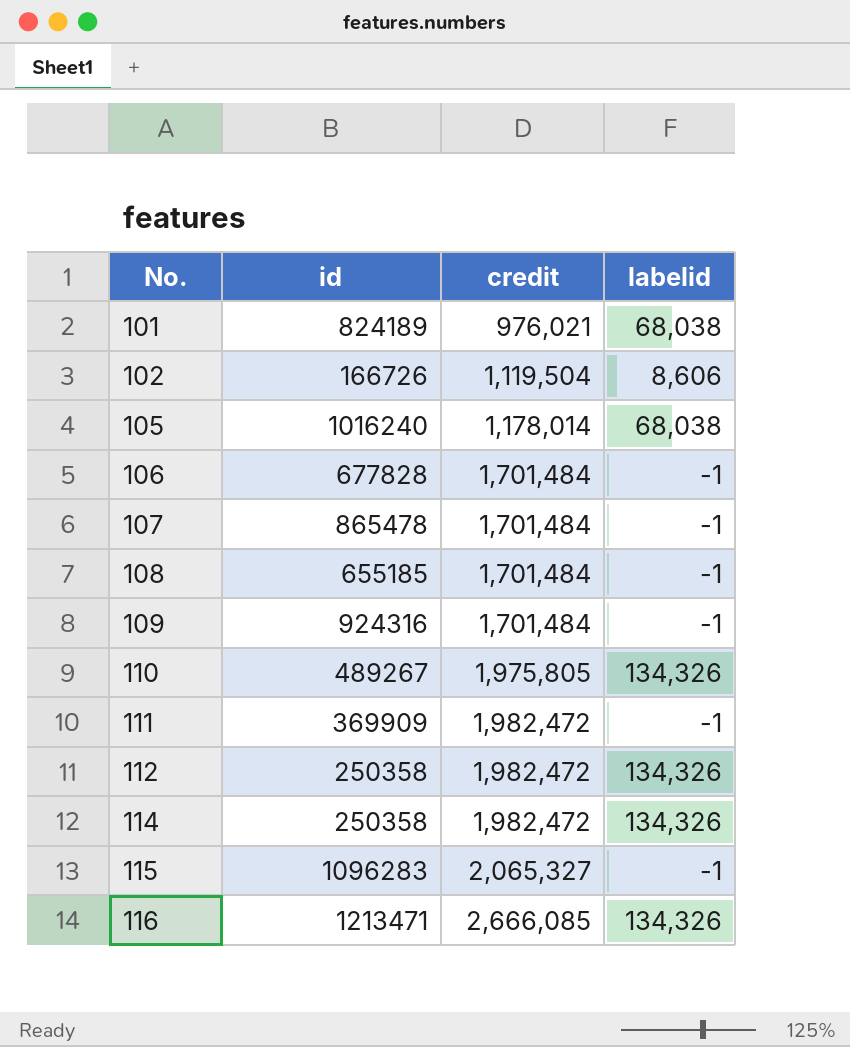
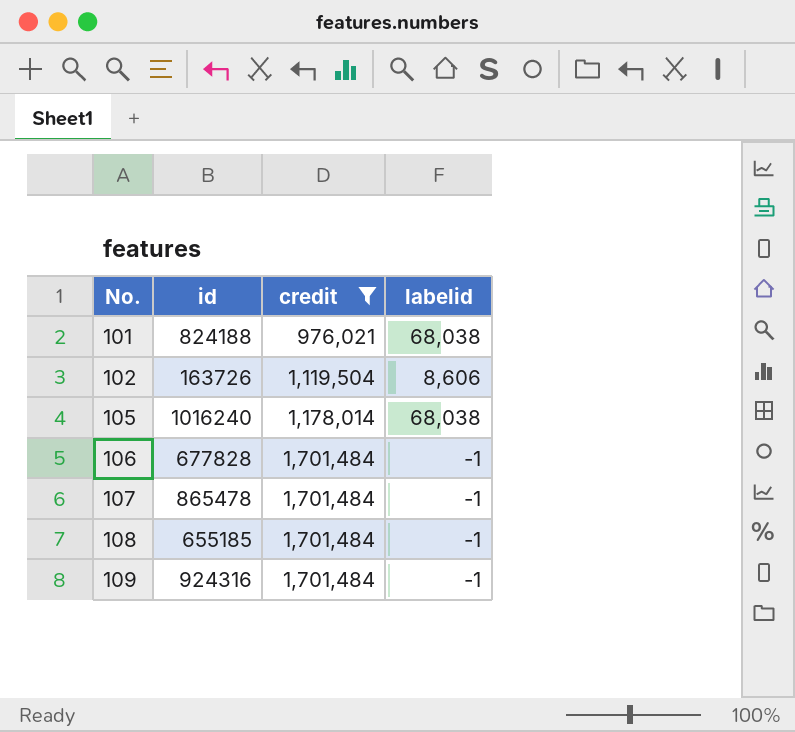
filter: none -> credit <= 1,701,484
101 | id: 824189 -> 824188
102 | id: 166726 -> 163726

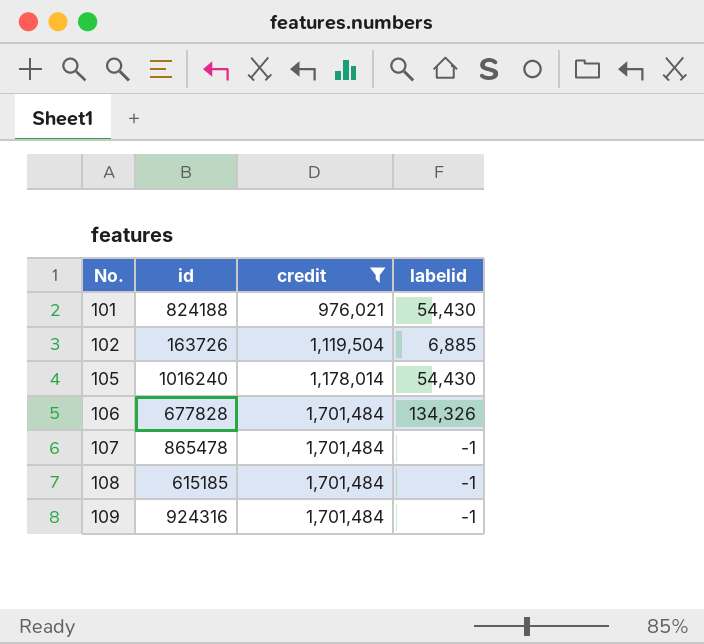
101 | labelid: 68,038 -> 54,430
102 | labelid: 8,606 -> 6,885
105 | labelid: 68,038 -> 54,430
106 | labelid: -1 -> 134,326
108 | id: 655185 -> 615185

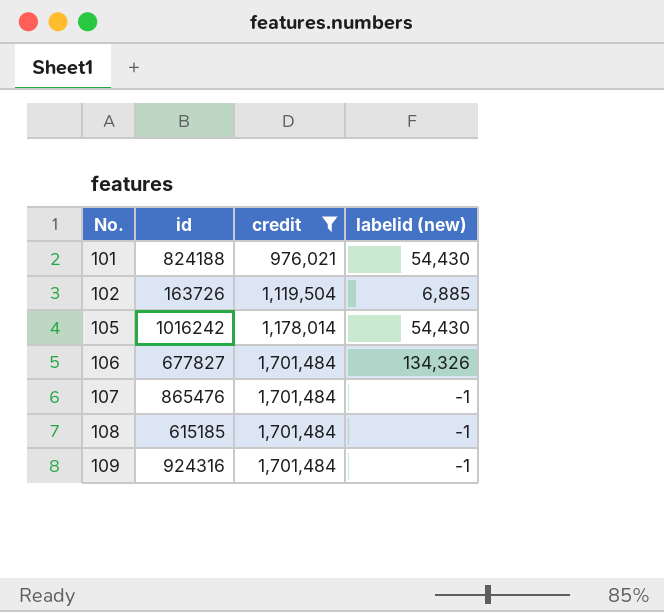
column name: labelid -> labelid (new)
105 | id: 1016240 -> 1016242
106 | id: 677828 -> 677827
107 | id: 865478 -> 865476

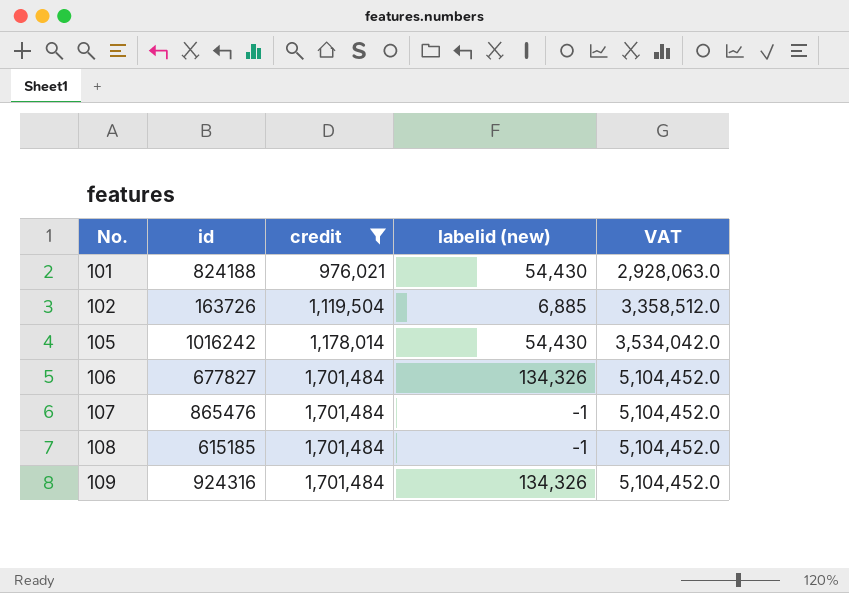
column VAT | formula: none -> [credit] * 3
109 | labelid (new): -1 -> 134,326

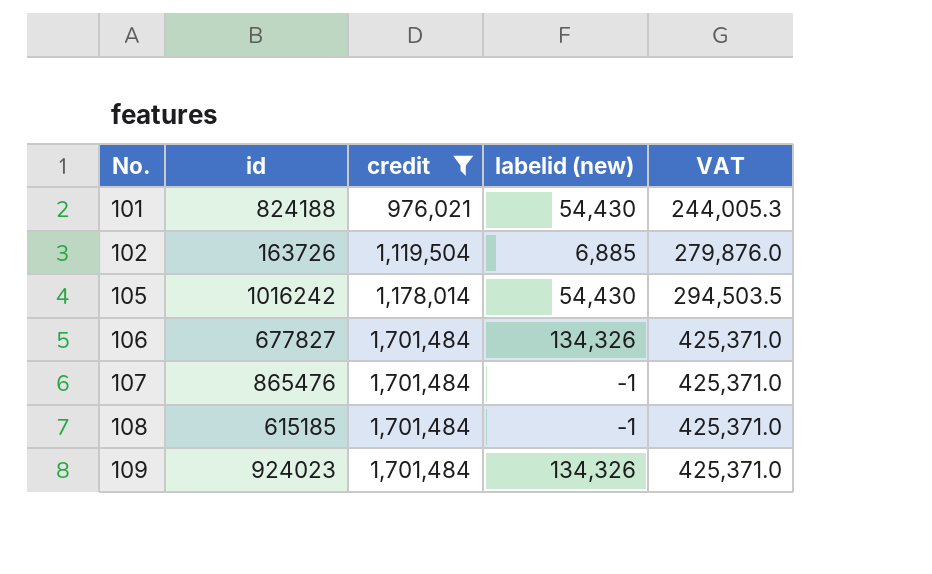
column VAT | formula: [credit] * 3 -> [credit] * 0.25
109 | id: 924316 -> 924023

